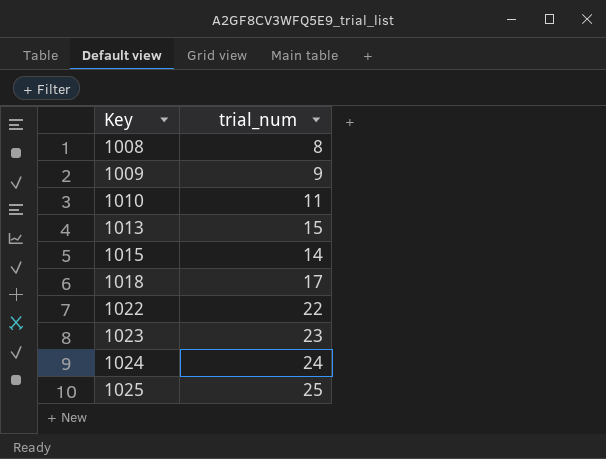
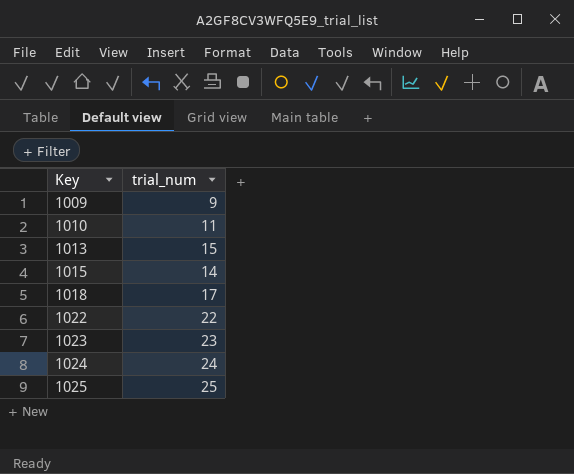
row 1008: 8 -> none

